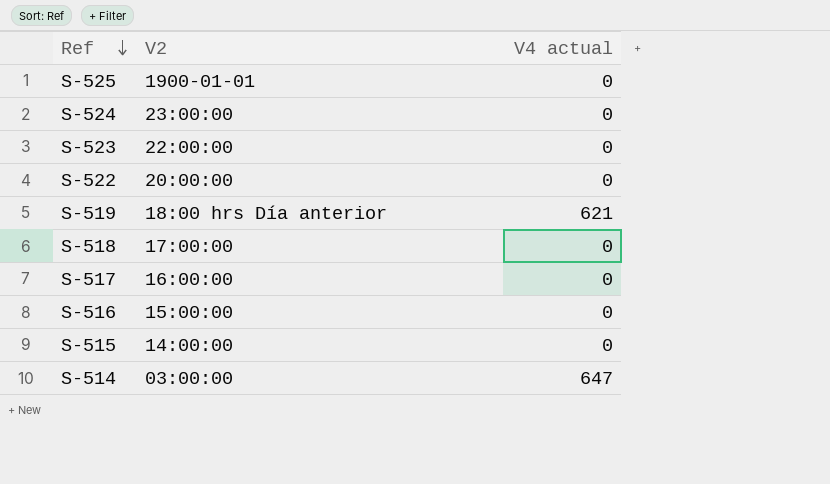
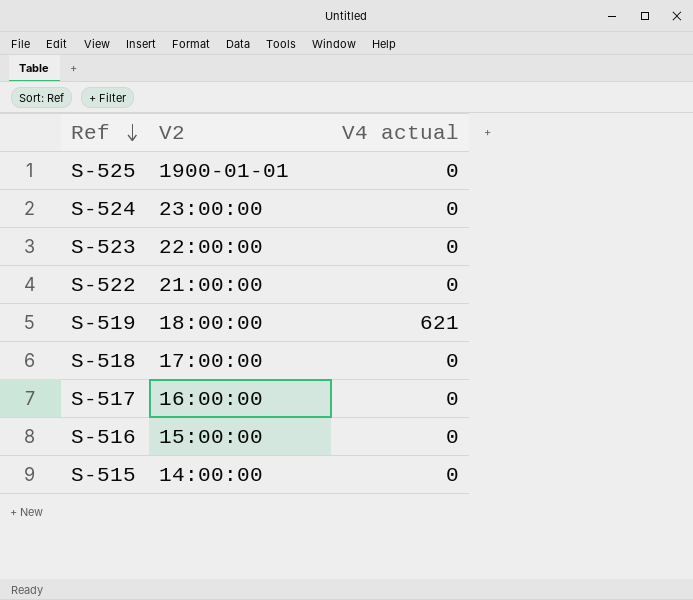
row S-514: 03:00:00 | 647 -> none
S-522 | V2: 20:00:00 -> 21:00:00
S-519 | V2: 18:00 hrs Día anterior -> 18:00:00

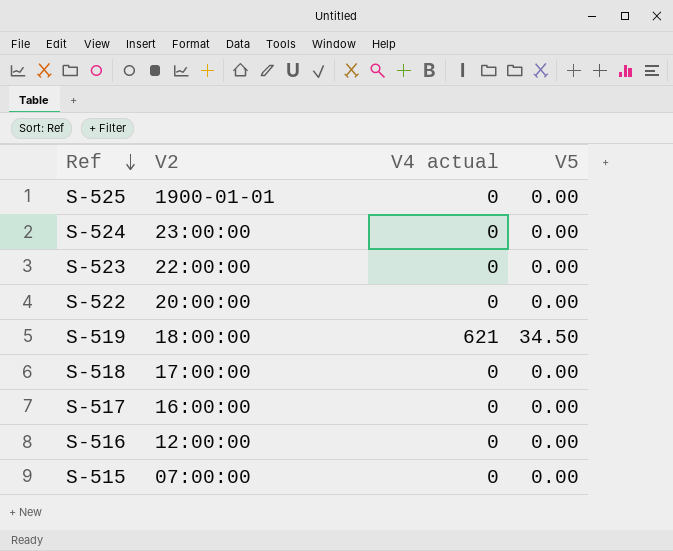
column V5 | position: none -> 4
S-522 | V2: 21:00:00 -> 20:00:00
S-516 | V2: 15:00:00 -> 12:00:00
S-515 | V2: 14:00:00 -> 07:00:00

